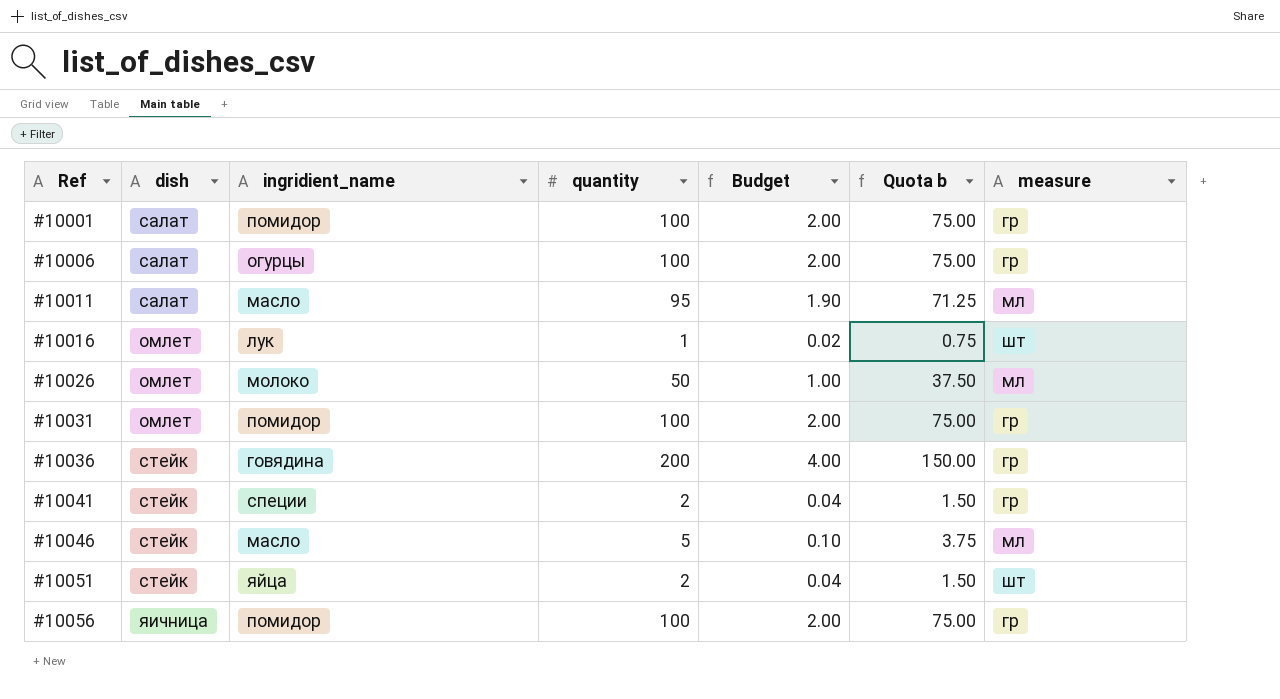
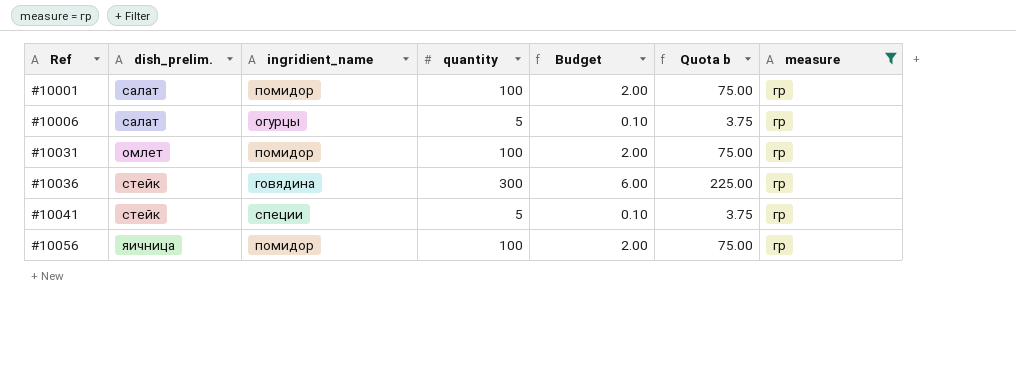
filter: none -> measure = гр
column name: dish -> dish_prelim.
#10006 | quantity: 100 -> 5
#10006 | Budget: 2.00 -> 0.10
#10006 | Quota b: 75.00 -> 3.75
#10036 | quantity: 200 -> 300
#10036 | Budget: 4.00 -> 6.00
#10036 | Quota b: 150.00 -> 225.00
#10041 | quantity: 2 -> 5
#10041 | Budget: 0.04 -> 0.10
#10041 | Quota b: 1.50 -> 3.75

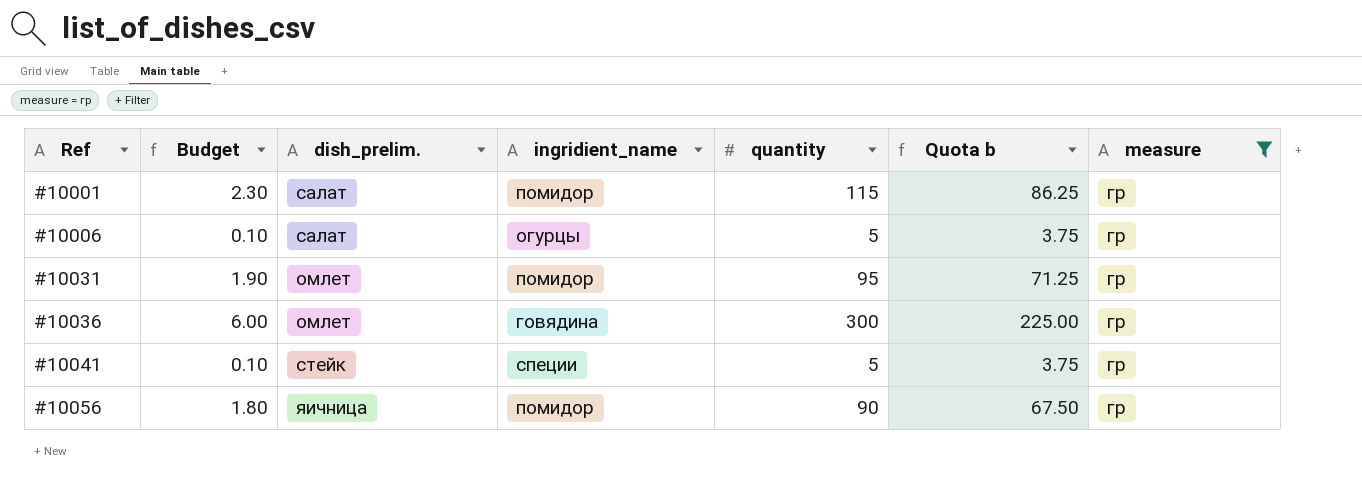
column Budget | position: 5 -> 2
#10001 | Budget: 2.00 -> 2.30
#10001 | quantity: 100 -> 115
#10001 | Quota b: 75.00 -> 86.25
#10031 | Budget: 2.00 -> 1.90
#10031 | quantity: 100 -> 95
#10031 | Quota b: 75.00 -> 71.25
#10036 | dish_prelim.: стейк -> омлет
#10056 | Budget: 2.00 -> 1.80
#10056 | quantity: 100 -> 90
#10056 | Quota b: 75.00 -> 67.50

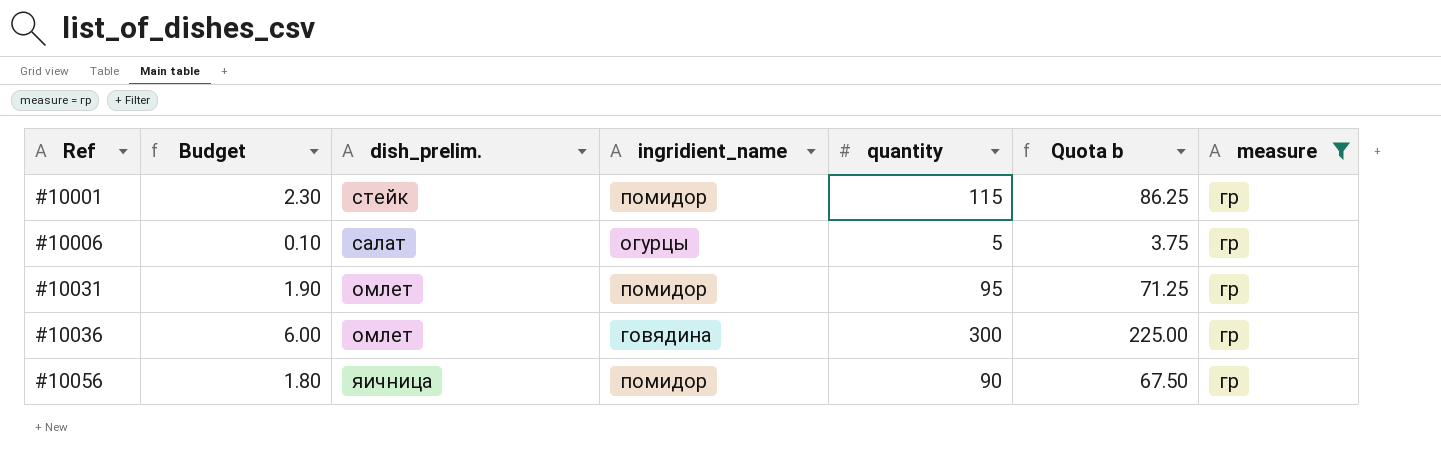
row #10041: 0.10 | стейк | специи | 5 | 3.75 | гр -> none
#10001 | dish_prelim.: салат -> стейк

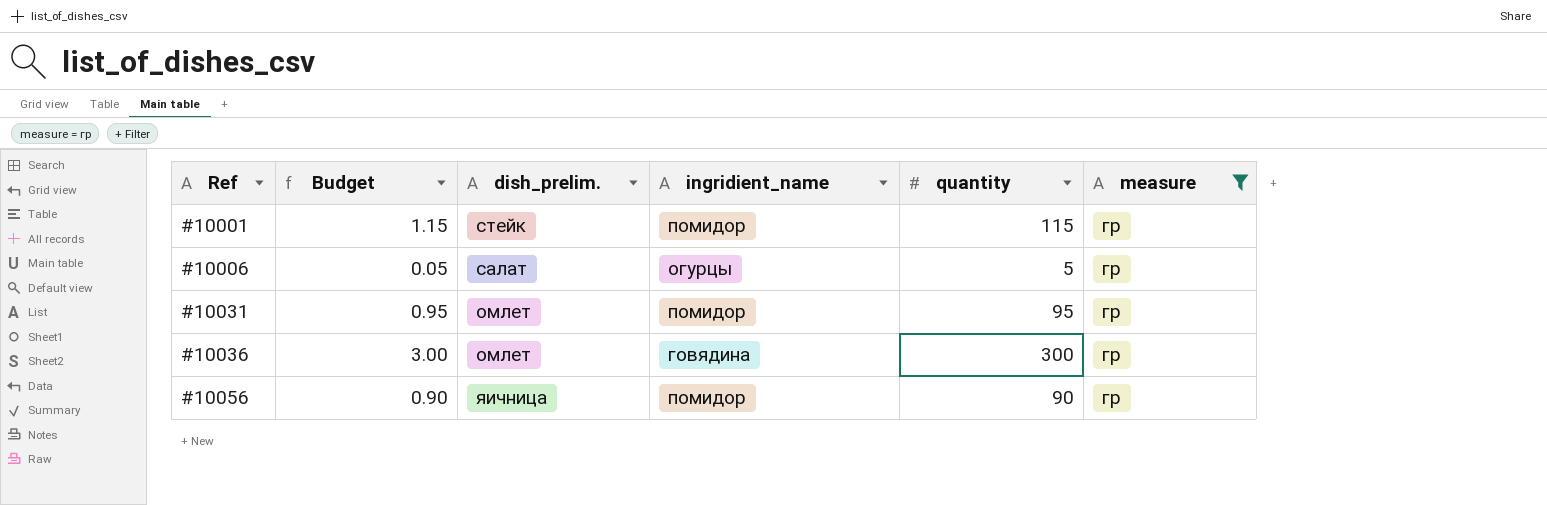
column Quota b | formula: [quantity] * 0.75 -> none
column Budget | formula: [quantity] * 0.02 -> [quantity] * 0.01

